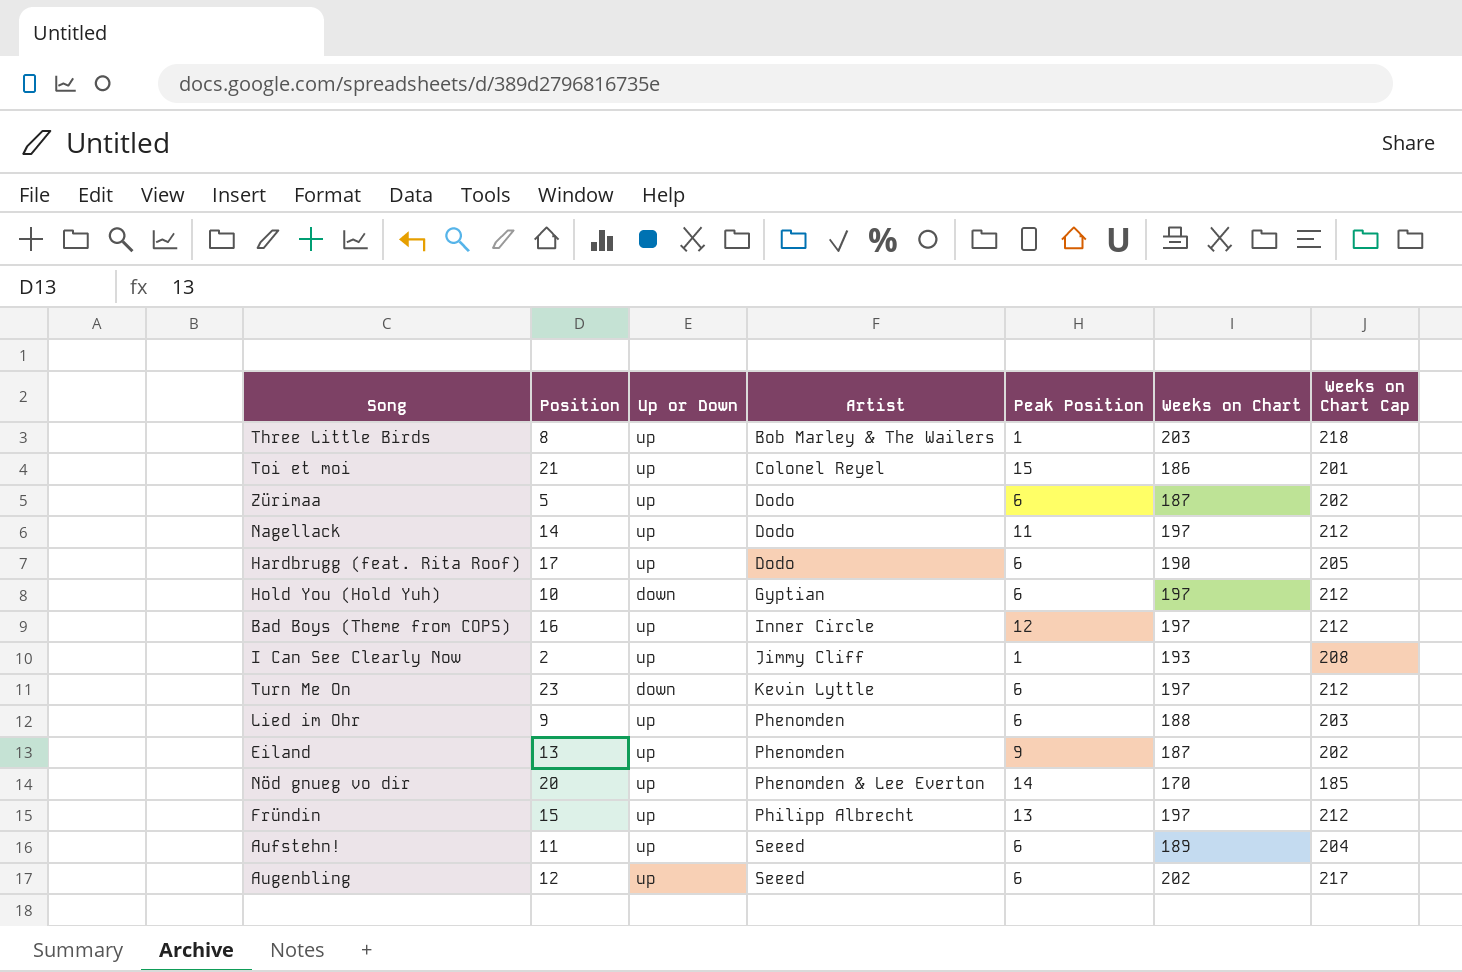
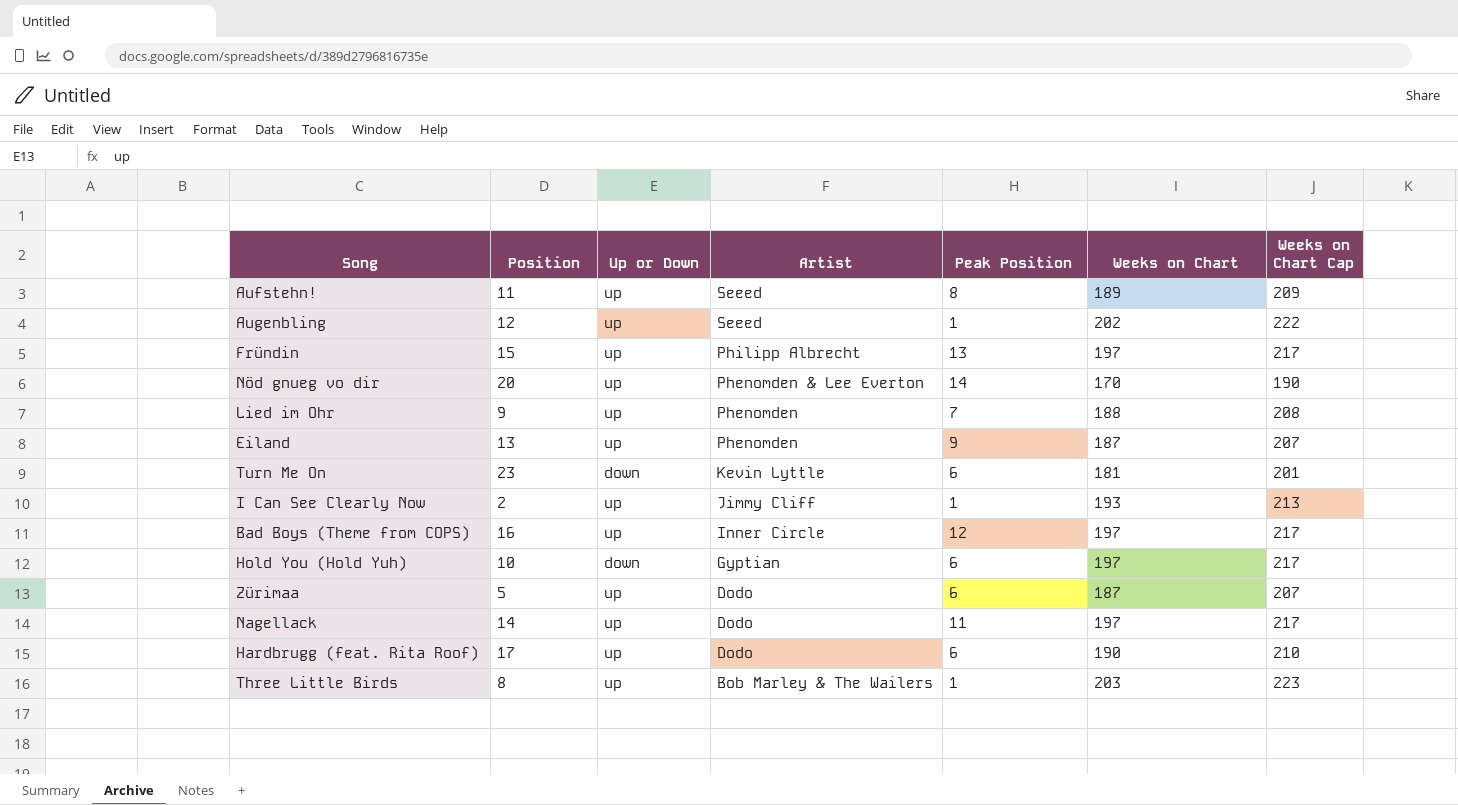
row order: Artist ascending -> Artist descending
column Weeks on Chart Cap | formula: [Weeks on Chart] + 15 -> [Weeks on Chart] + 20
row Toi et moi: 21 | up | Colonel Reyel | 15 | 186 | 201 -> none
Aufstehn! | Peak Position: 6 -> 8
Augenbling | Peak Position: 6 -> 1
Lied im Ohr | Peak Position: 6 -> 7
Turn Me On | Weeks on Chart: 197 -> 181

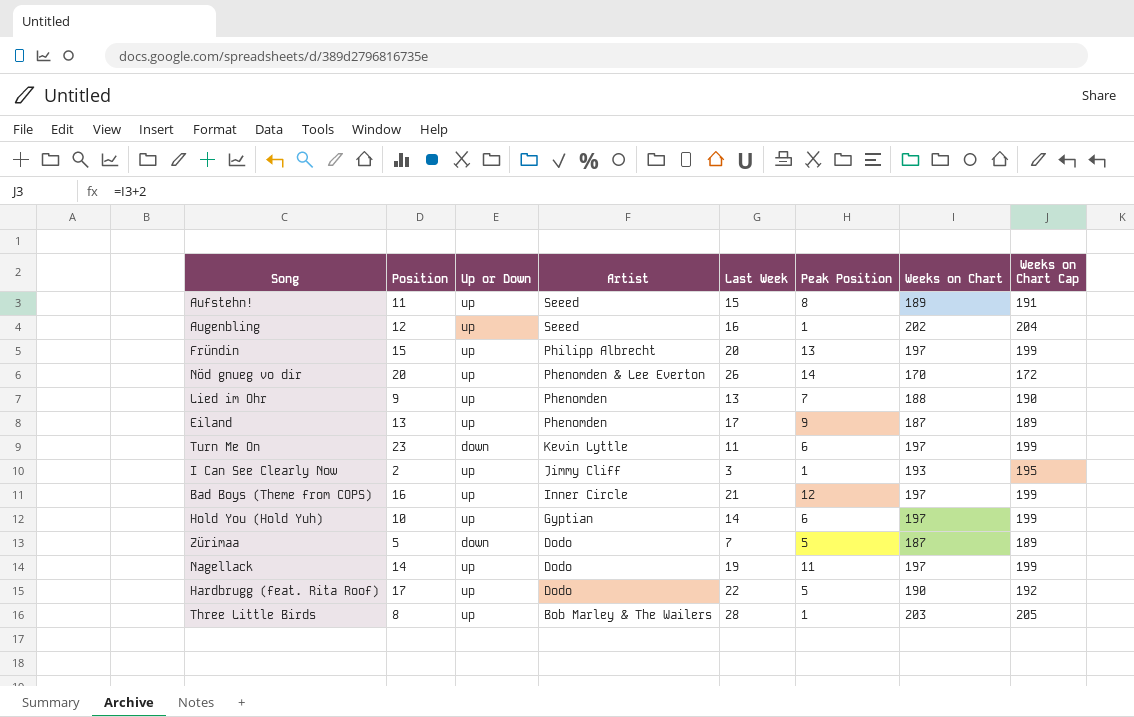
column Last Week | position: none -> 5
column Weeks on Chart Cap | formula: [Weeks on Chart] + 20 -> [Weeks on Chart] + 2
Turn Me On | Weeks on Chart: 181 -> 197
Hold You (Hold Yuh) | Up or Down: down -> up
Zürimaa | Up or Down: up -> down
Zürimaa | Peak Position: 6 -> 5
Hardbrugg (feat. Rita Roof) | Peak Position: 6 -> 5

